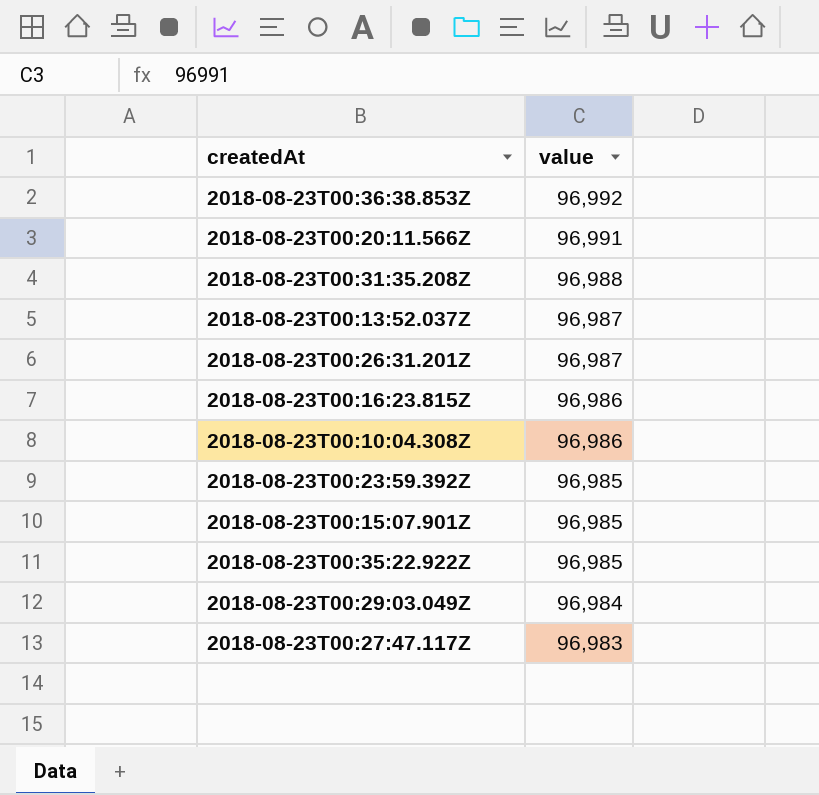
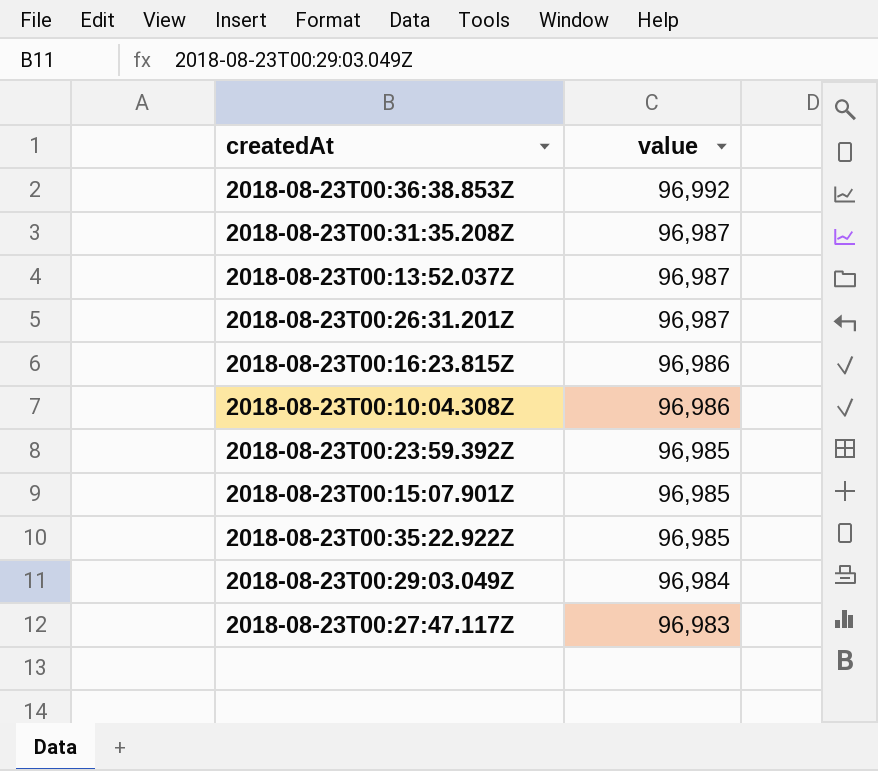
row 2018-08-23T00:20:11.566Z: 96,991 -> none
2018-08-23T00:31:35.208Z | value: 96,988 -> 96,987

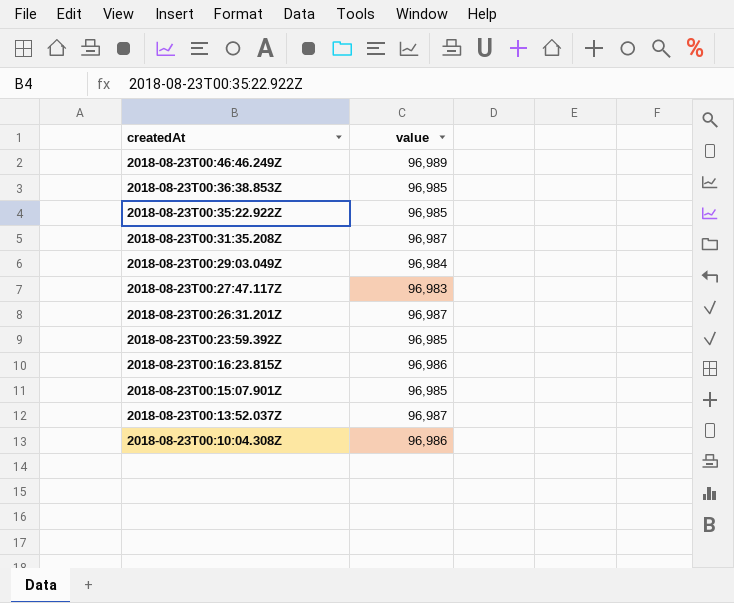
row order: value descending -> createdAt descending
row 2018-08-23T00:46:46.249Z: none -> 96,989
2018-08-23T00:36:38.853Z | value: 96,992 -> 96,985

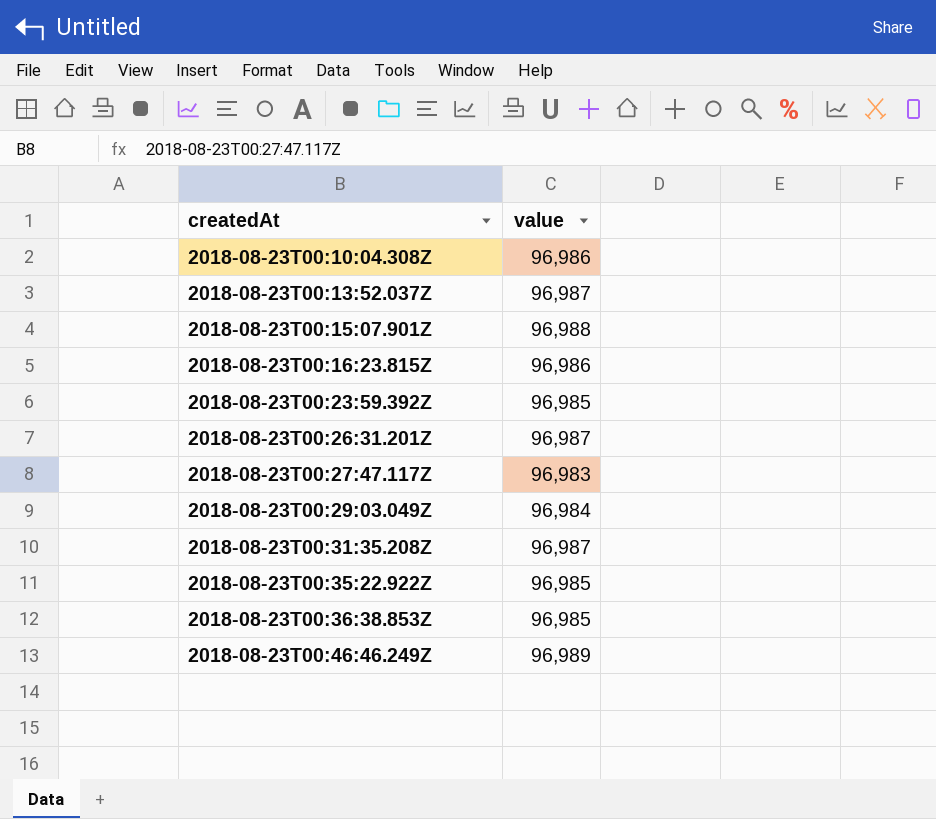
row order: createdAt descending -> createdAt ascending
2018-08-23T00:15:07.901Z | value: 96,985 -> 96,988

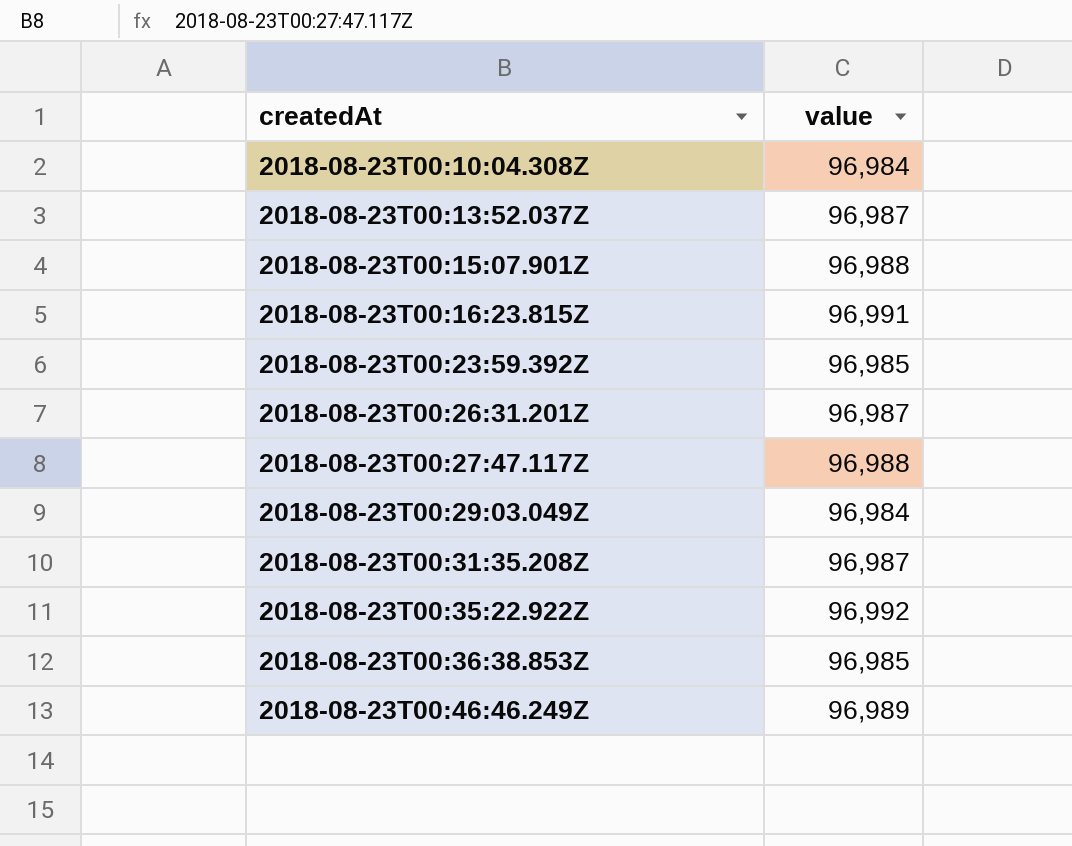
2018-08-23T00:10:04.308Z | value: 96,986 -> 96,984
2018-08-23T00:16:23.815Z | value: 96,986 -> 96,991
2018-08-23T00:27:47.117Z | value: 96,983 -> 96,988
2018-08-23T00:35:22.922Z | value: 96,985 -> 96,992

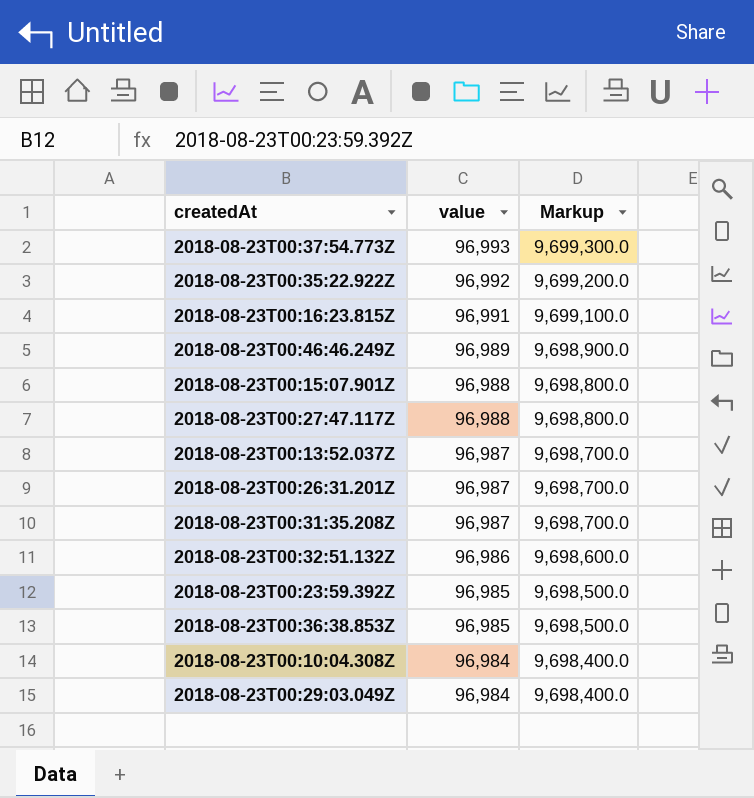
row order: createdAt ascending -> value descending
column Markup | formula: none -> [value] * 100
row 2018-08-23T00:37:54.773Z: none -> 96,993 | 9,699,300.0
row 2018-08-23T00:32:51.132Z: none -> 96,986 | 9,698,600.0

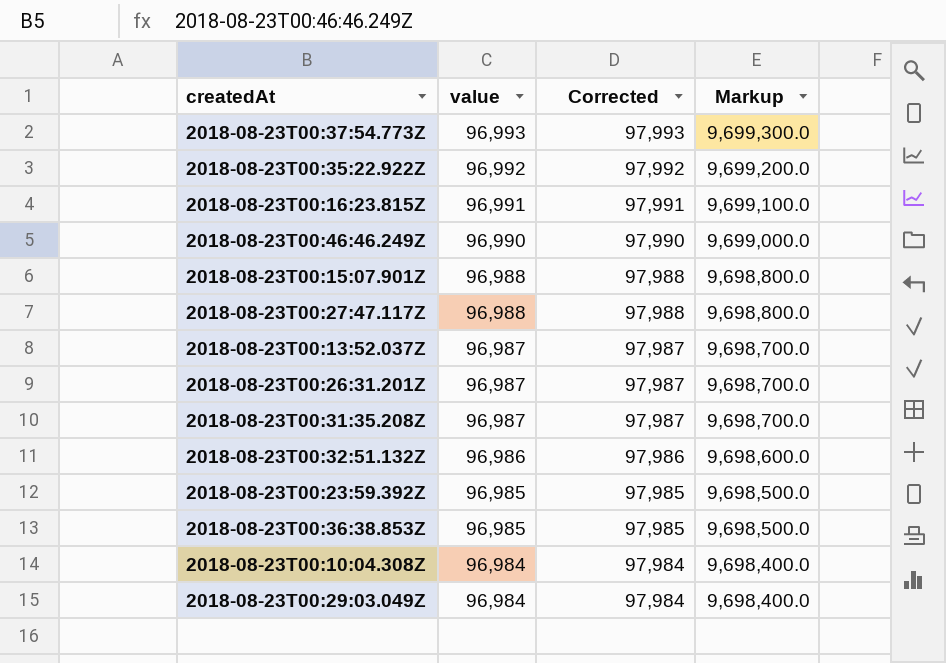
column Corrected | formula: none -> [value] + 1000
2018-08-23T00:46:46.249Z | value: 96,989 -> 96,990
2018-08-23T00:46:46.249Z | Markup: 9,698,900.0 -> 9,699,000.0

